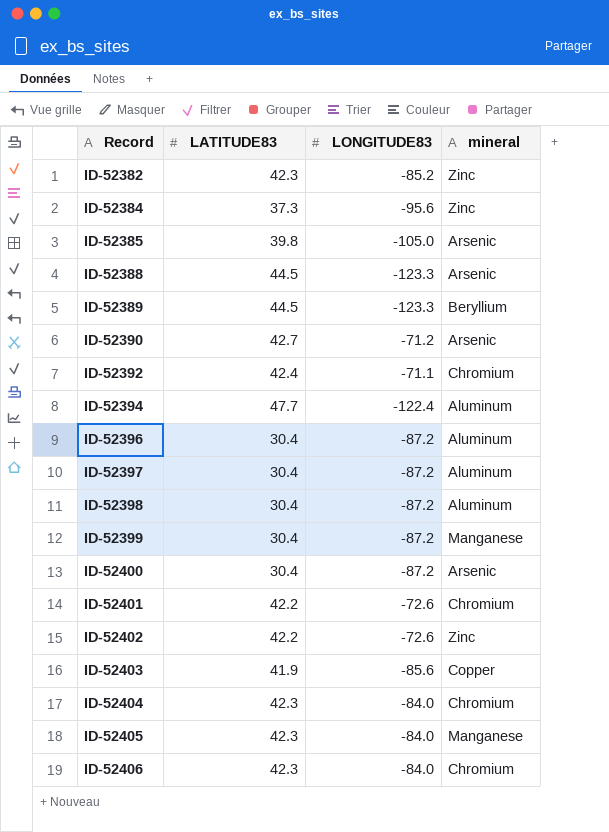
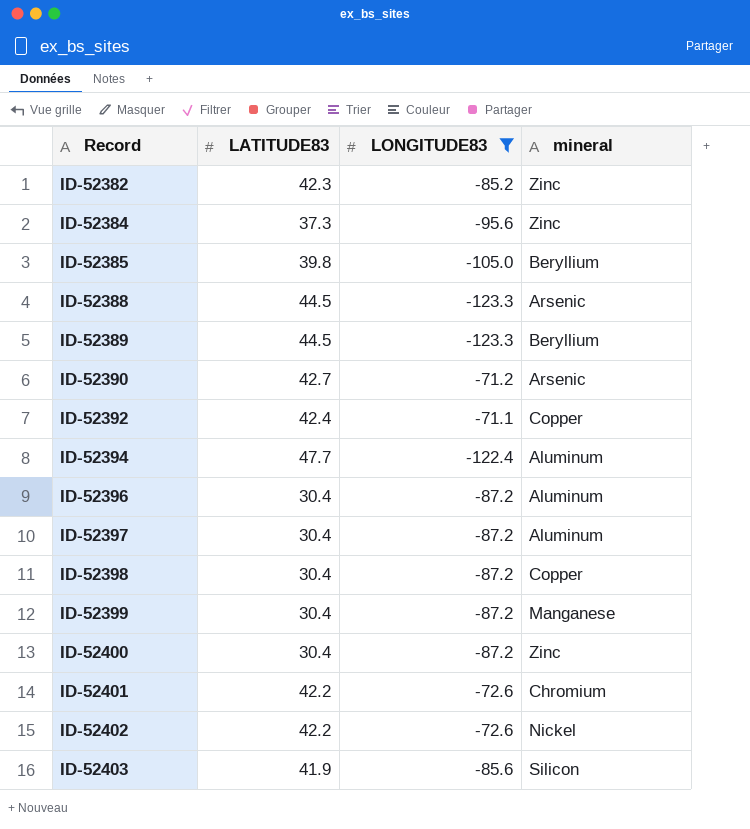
filter: none -> LONGITUDE83 != -84.0
ID-52385 | mineral: Arsenic -> Beryllium
ID-52392 | mineral: Chromium -> Copper
ID-52398 | mineral: Aluminum -> Copper
ID-52400 | mineral: Arsenic -> Zinc
ID-52402 | mineral: Zinc -> Nickel
ID-52403 | mineral: Copper -> Silicon

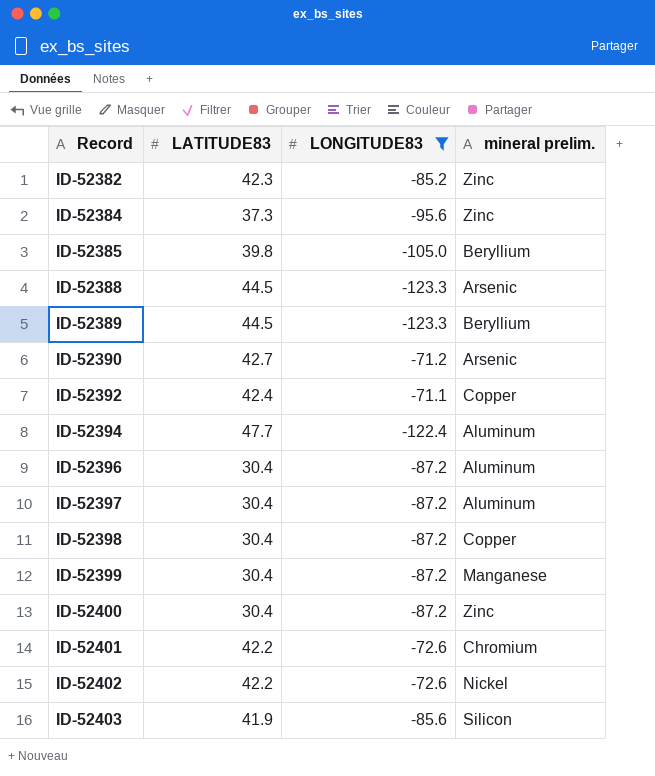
column name: mineral -> mineral prelim.

